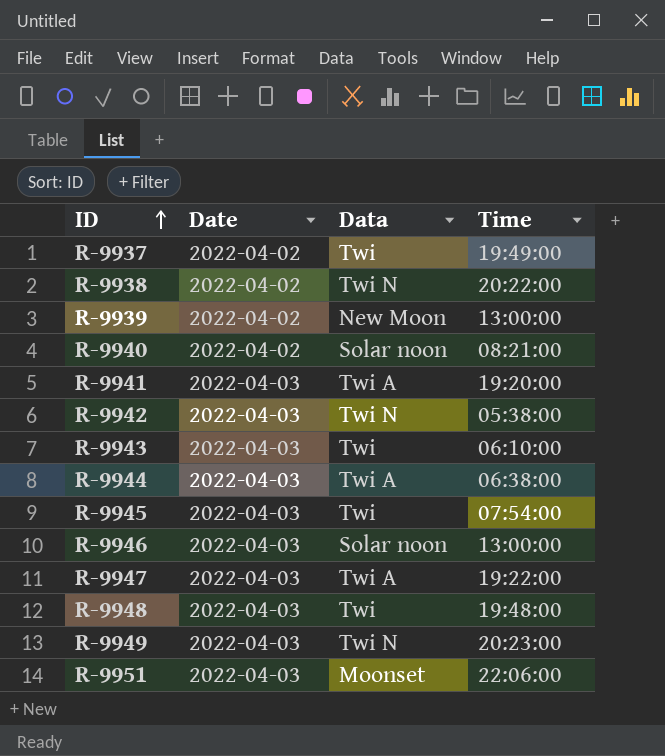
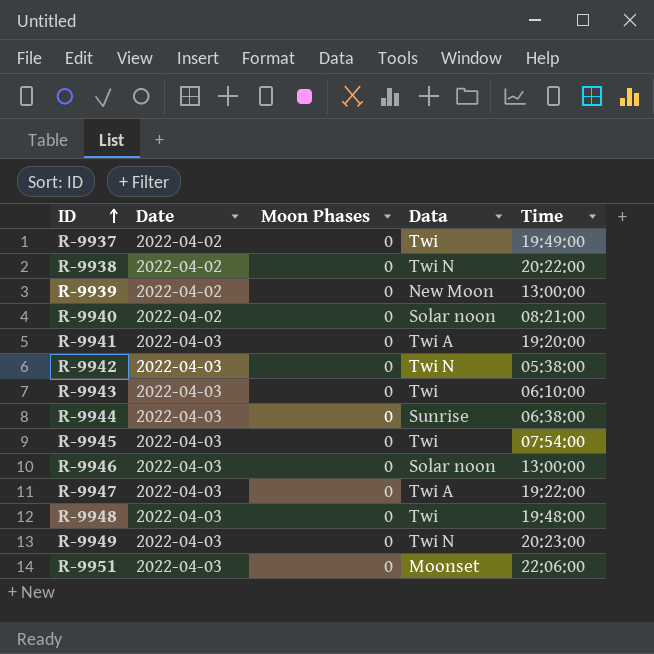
column Moon Phases | position: none -> 3
R-9944 | Data: Twi A -> Sunrise

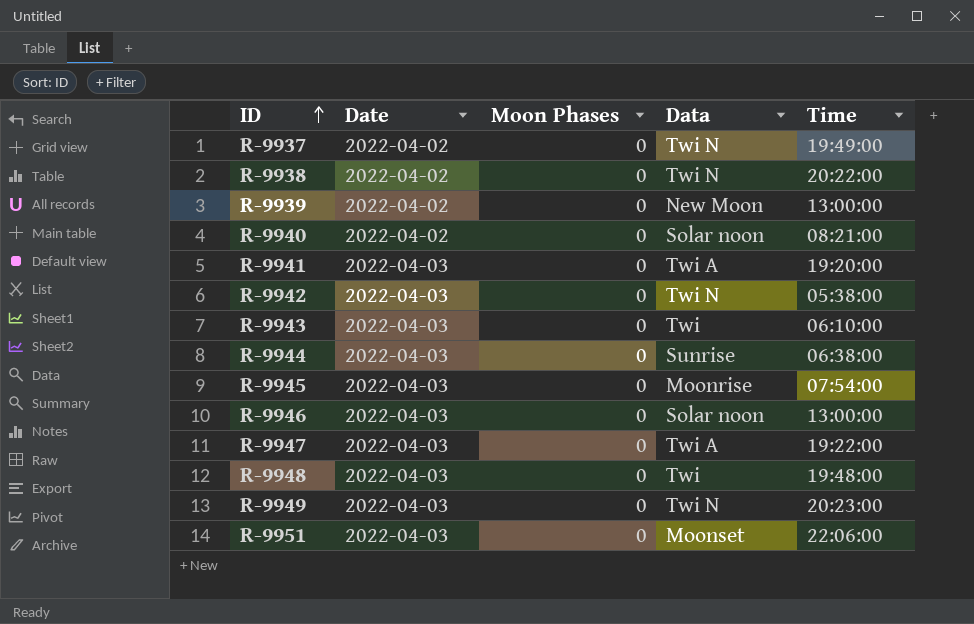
R-9937 | Data: Twi -> Twi N
R-9945 | Data: Twi -> Moonrise

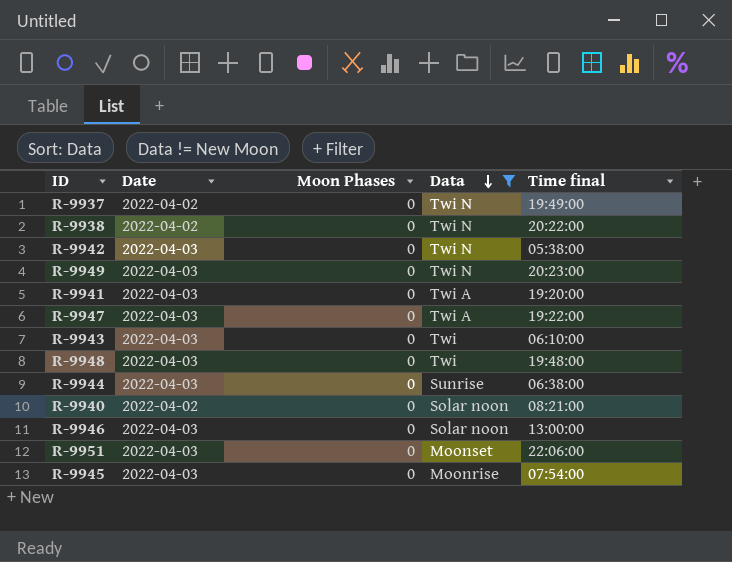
filter: none -> Data != New Moon
row order: ID ascending -> Data descending
column name: Time -> Time final

